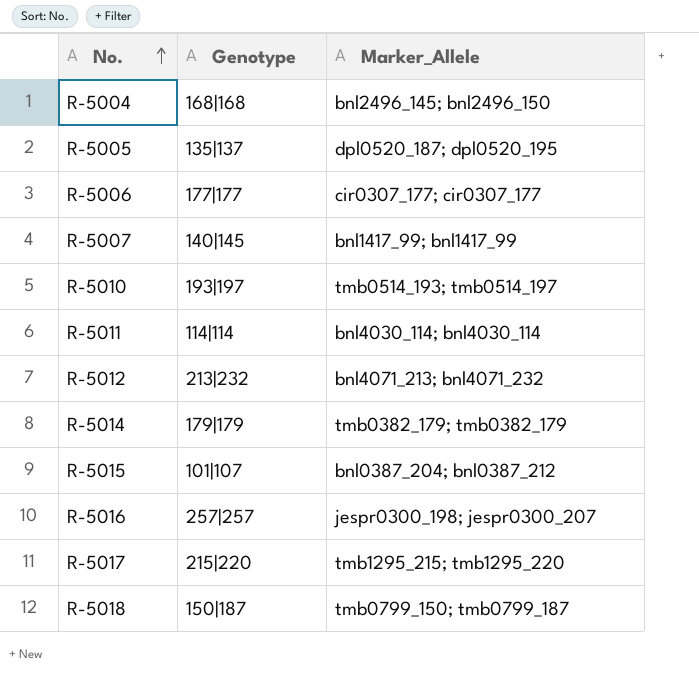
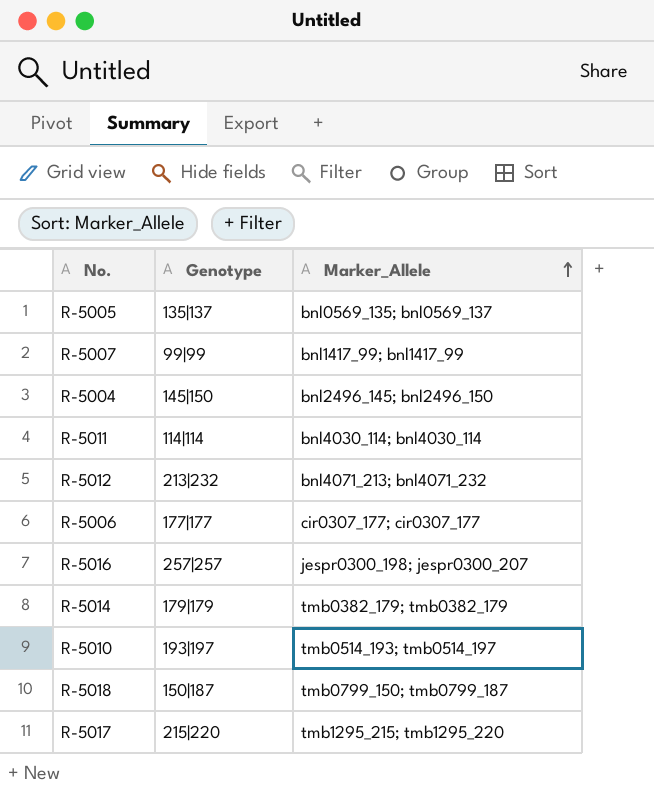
row order: No. ascending -> Marker_Allele ascending
row R-5015: 101|107 | bnl0387_204; bnl0387_212 -> none
R-5005 | Marker_Allele: dpl0520_187; dpl0520_195 -> bnl0569_135; bnl0569_137
R-5007 | Genotype: 140|145 -> 99|99
R-5004 | Genotype: 168|168 -> 145|150

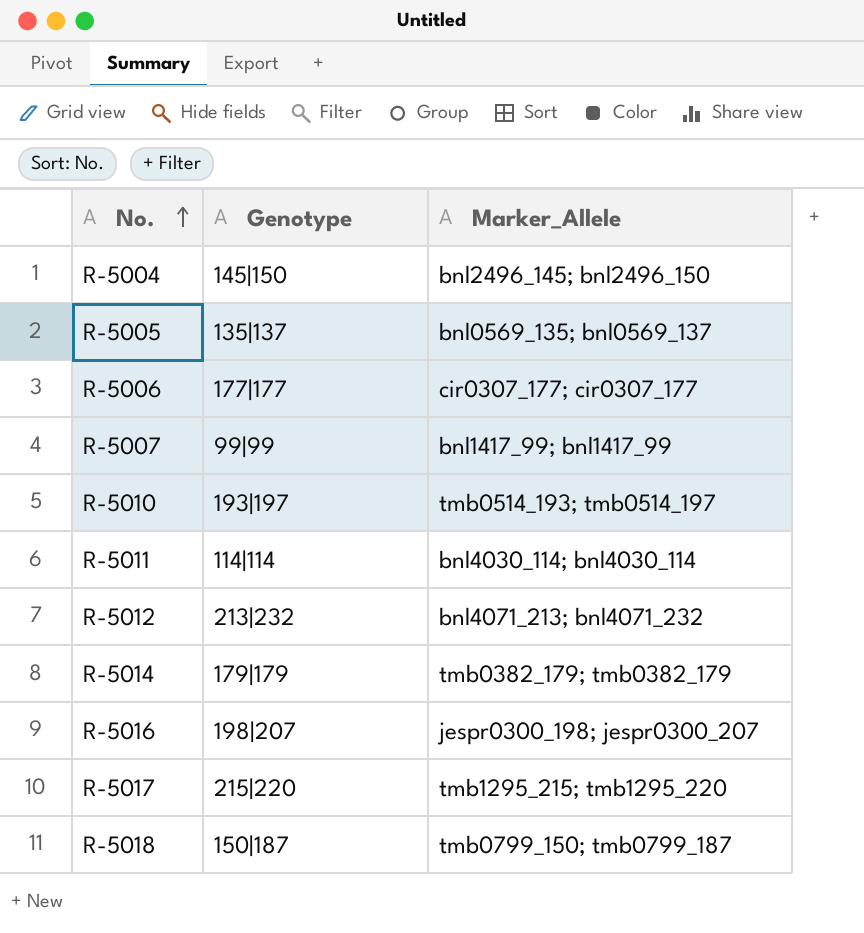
row order: Marker_Allele ascending -> No. ascending
R-5016 | Genotype: 257|257 -> 198|207

